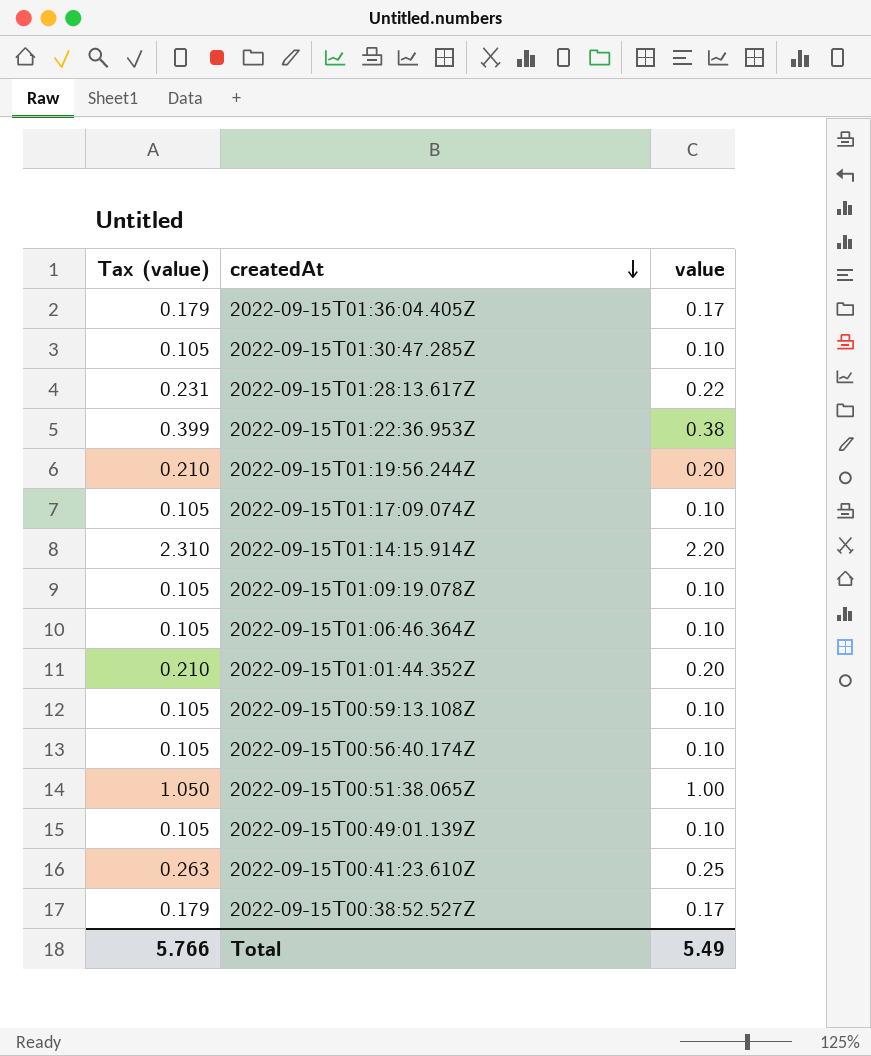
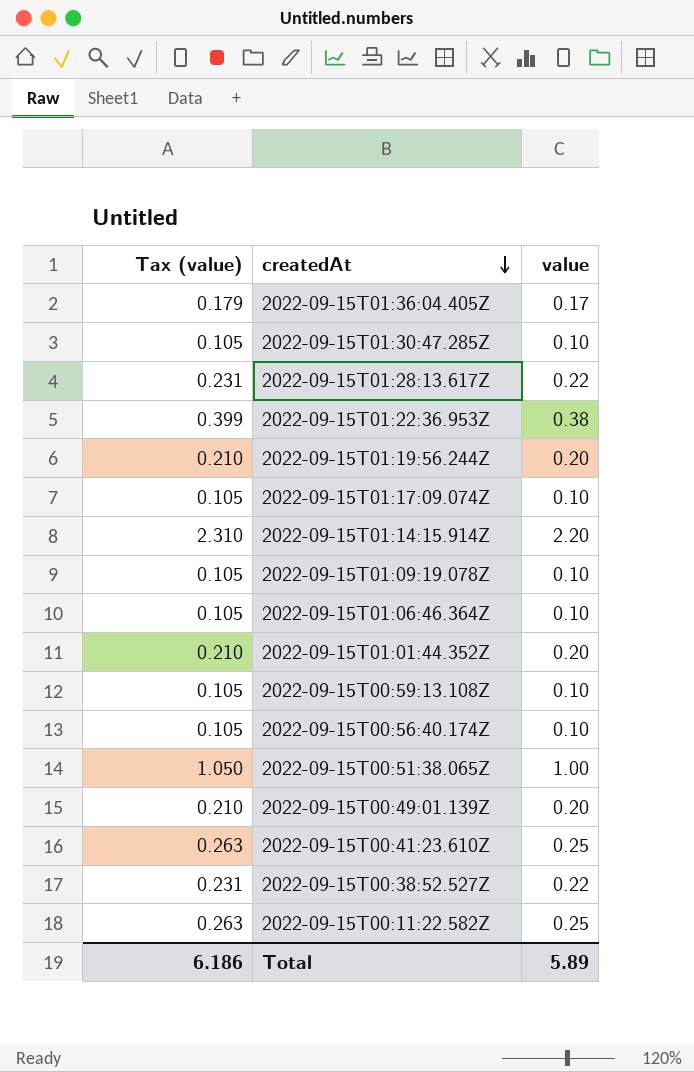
2022-09-15T00:49:01.139Z | Tax (value): 0.105 -> 0.210
2022-09-15T00:49:01.139Z | value: 0.10 -> 0.20
2022-09-15T00:38:52.527Z | Tax (value): 0.179 -> 0.231
2022-09-15T00:38:52.527Z | value: 0.17 -> 0.22
row 2022-09-15T00:11:22.582Z: none -> 0.263 | 0.25
Total | Tax (value): 5.766 -> 6.186
Total | value: 5.49 -> 5.89

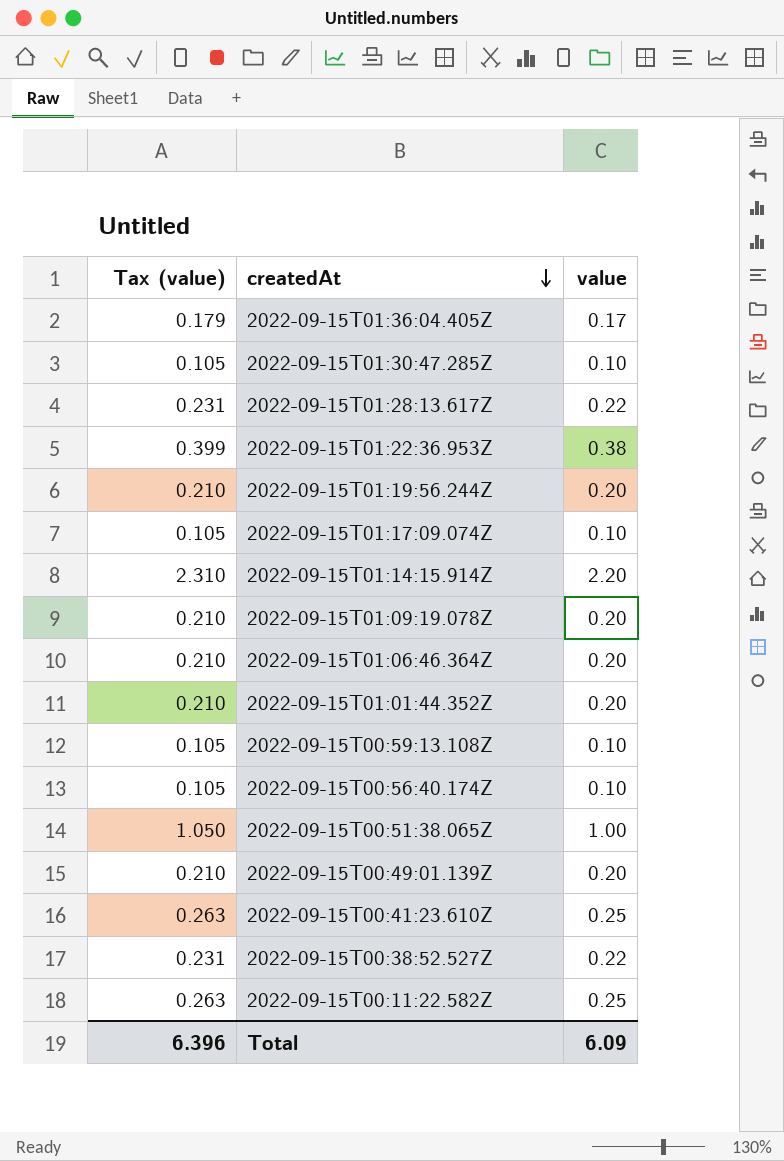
2022-09-15T01:09:19.078Z | Tax (value): 0.105 -> 0.210
2022-09-15T01:09:19.078Z | value: 0.10 -> 0.20
2022-09-15T01:06:46.364Z | Tax (value): 0.105 -> 0.210
2022-09-15T01:06:46.364Z | value: 0.10 -> 0.20
Total | Tax (value): 6.186 -> 6.396
Total | value: 5.89 -> 6.09

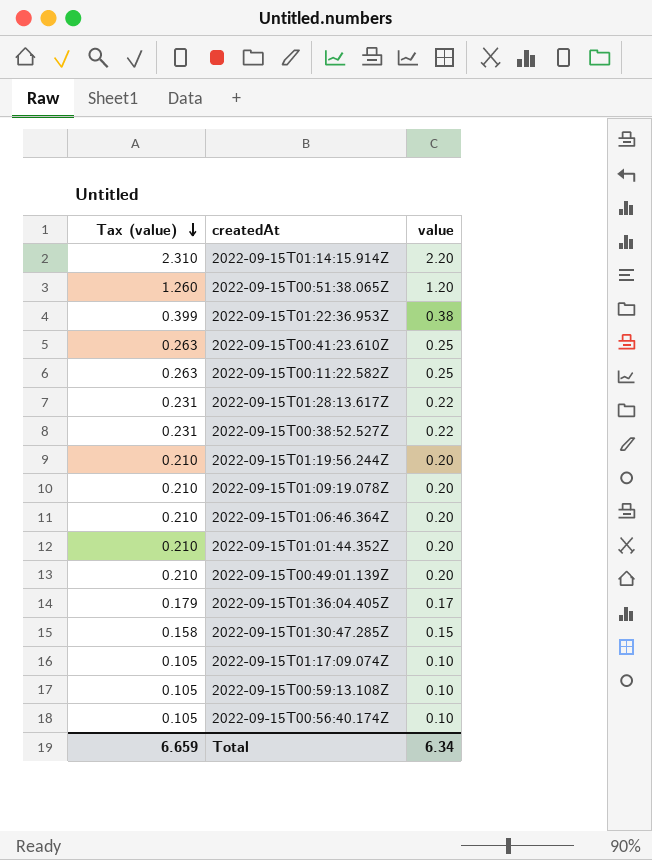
row order: createdAt descending -> Tax (value) descending
2022-09-15T00:51:38.065Z | Tax (value): 1.050 -> 1.260
2022-09-15T00:51:38.065Z | value: 1.00 -> 1.20
2022-09-15T01:30:47.285Z | Tax (value): 0.105 -> 0.158
2022-09-15T01:30:47.285Z | value: 0.10 -> 0.15
Total | Tax (value): 6.396 -> 6.659
Total | value: 6.09 -> 6.34

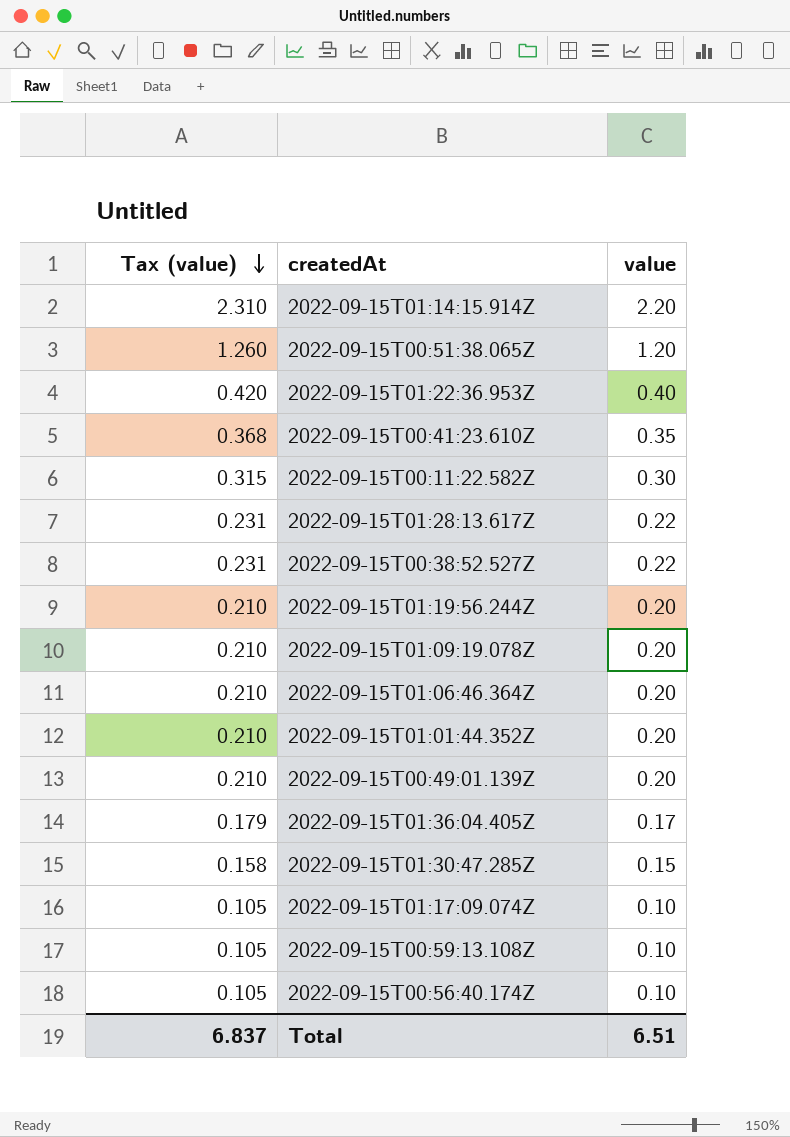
2022-09-15T01:22:36.953Z | Tax (value): 0.399 -> 0.420
2022-09-15T01:22:36.953Z | value: 0.38 -> 0.40
2022-09-15T00:41:23.610Z | Tax (value): 0.263 -> 0.368
2022-09-15T00:41:23.610Z | value: 0.25 -> 0.35
2022-09-15T00:11:22.582Z | Tax (value): 0.263 -> 0.315
2022-09-15T00:11:22.582Z | value: 0.25 -> 0.30
Total | Tax (value): 6.659 -> 6.837
Total | value: 6.34 -> 6.51

